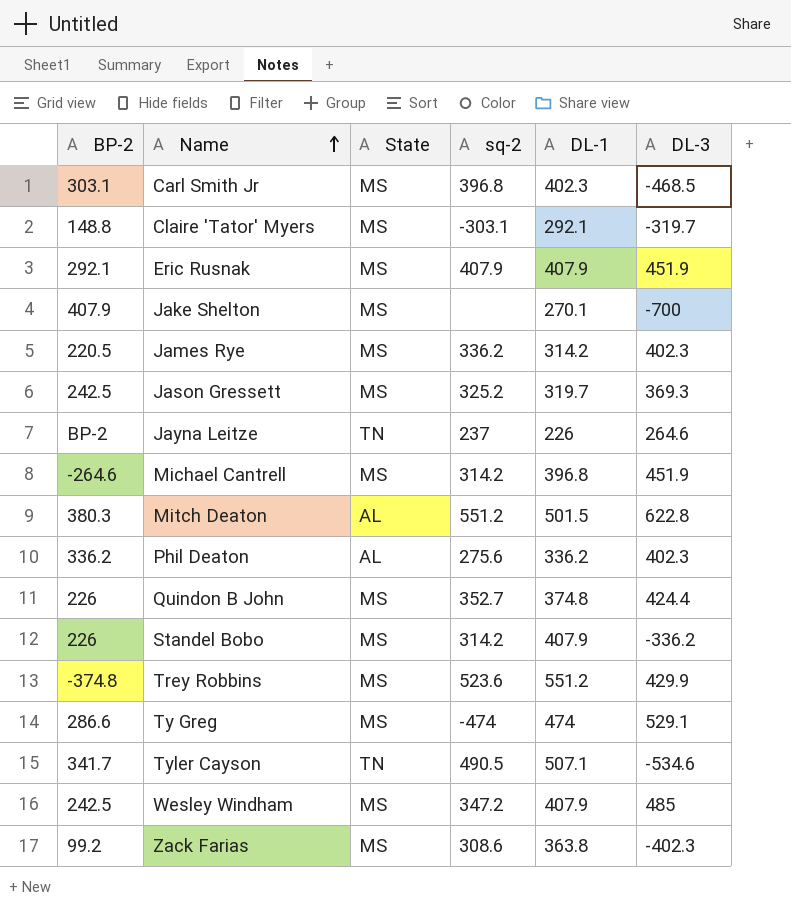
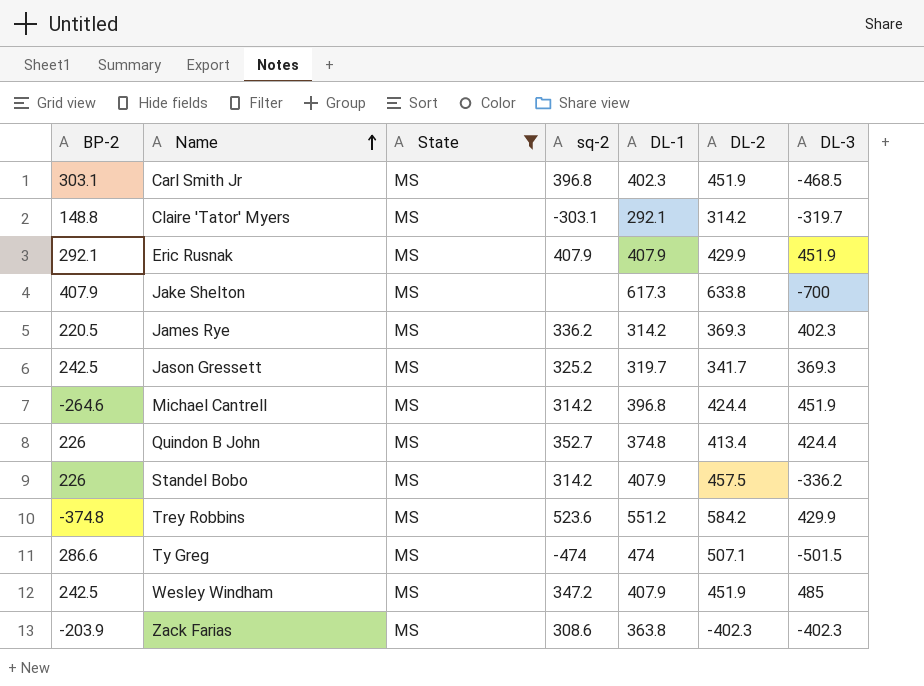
filter: none -> State = MS
column DL-2 | position: none -> 6
Jake Shelton | DL-1: 270.1 -> 617.3
Ty Greg | DL-3: 529.1 -> -501.5
Zack Farias | BP-2: 99.2 -> -203.9

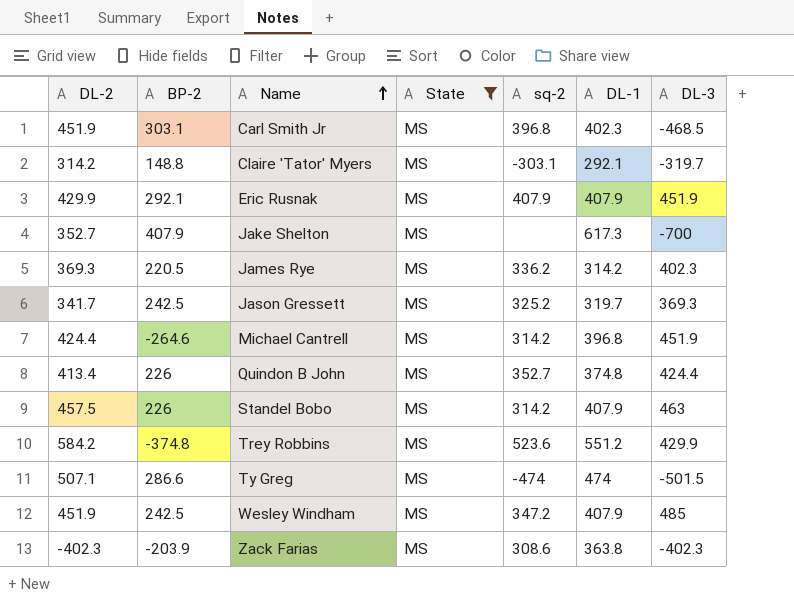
column DL-2 | position: 6 -> 1
Jake Shelton | DL-2: 633.8 -> 352.7
Standel Bobo | DL-3: -336.2 -> 463

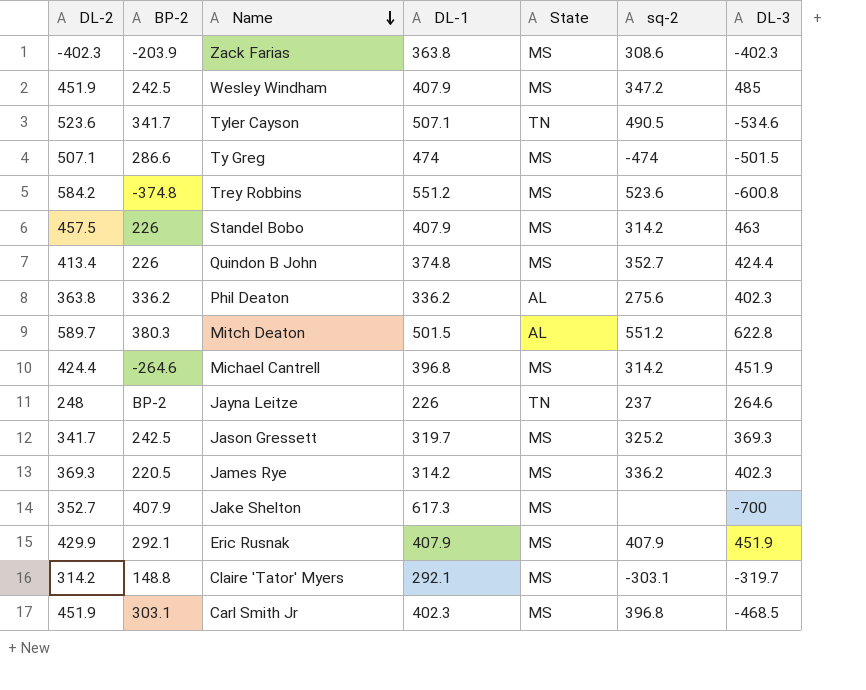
filter: State = MS -> none
row order: Name ascending -> Name descending
column DL-1 | position: 6 -> 4
Trey Robbins | DL-3: 429.9 -> -600.8

